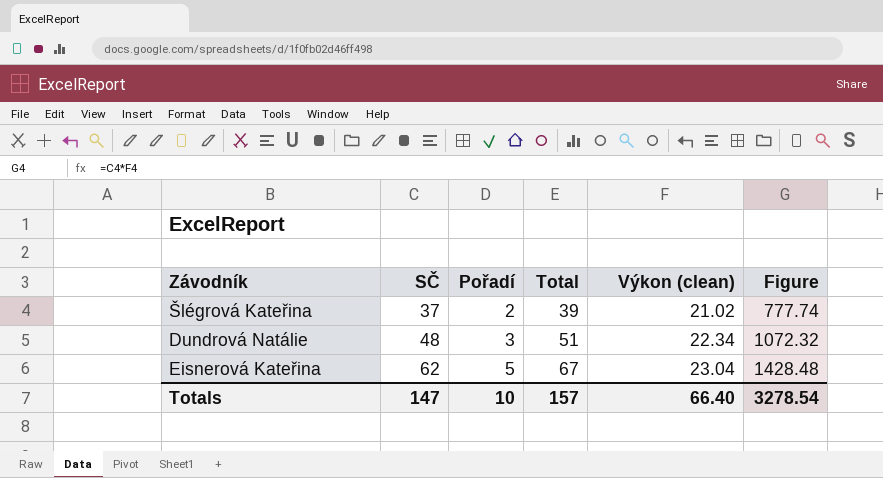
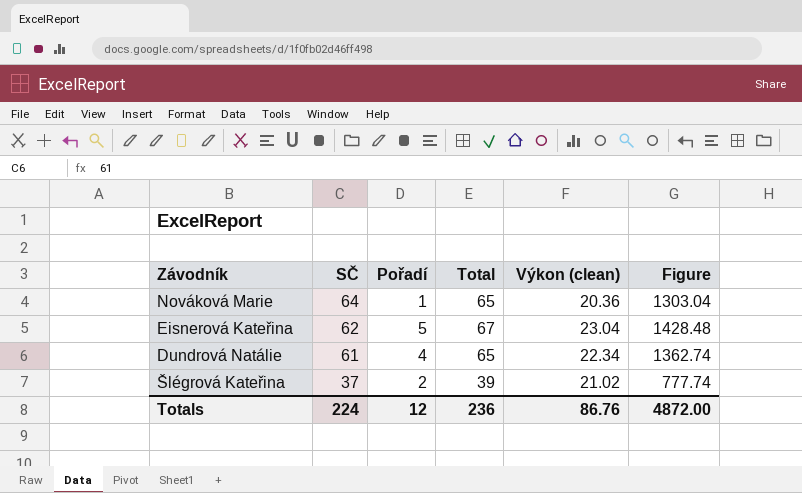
row order: SČ ascending -> SČ descending
row Nováková Marie: none -> 64 | 1 | 65 | 20.36 | 1303.04
Dundrová Natálie | SČ: 48 -> 61
Dundrová Natálie | Pořadí: 3 -> 4
Dundrová Natálie | Total: 51 -> 65
Dundrová Natálie | Figure: 1072.32 -> 1362.74
Totals | SČ: 147 -> 224
Totals | Pořadí: 10 -> 12
Totals | Total: 157 -> 236
Totals | Výkon (clean): 66.40 -> 86.76
Totals | Figure: 3278.54 -> 4872.00

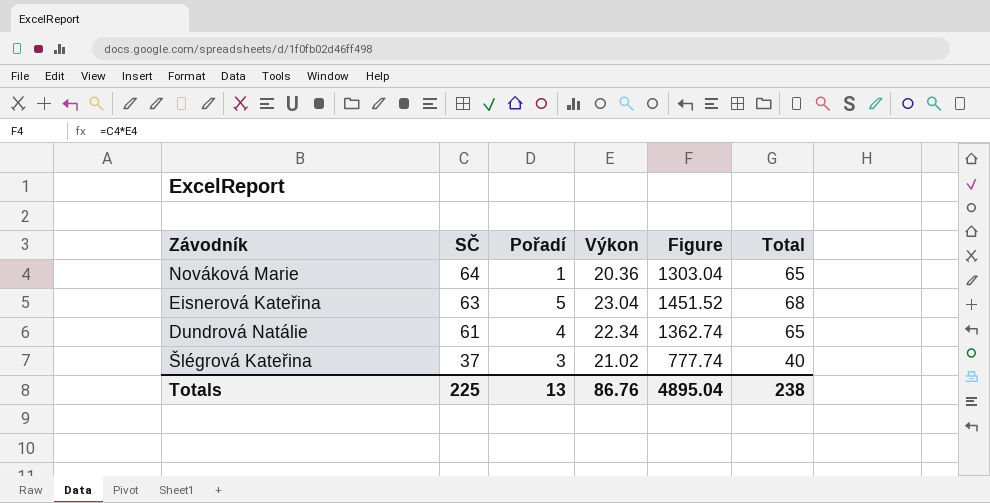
column name: Výkon (clean) -> Výkon
column Total | position: 4 -> 6
Eisnerová Kateřina | SČ: 62 -> 63
Eisnerová Kateřina | Figure: 1428.48 -> 1451.52
Eisnerová Kateřina | Total: 67 -> 68
Šlégrová Kateřina | Pořadí: 2 -> 3
Šlégrová Kateřina | Total: 39 -> 40
Totals | SČ: 224 -> 225
Totals | Pořadí: 12 -> 13
Totals | Figure: 4872.00 -> 4895.04
Totals | Total: 236 -> 238

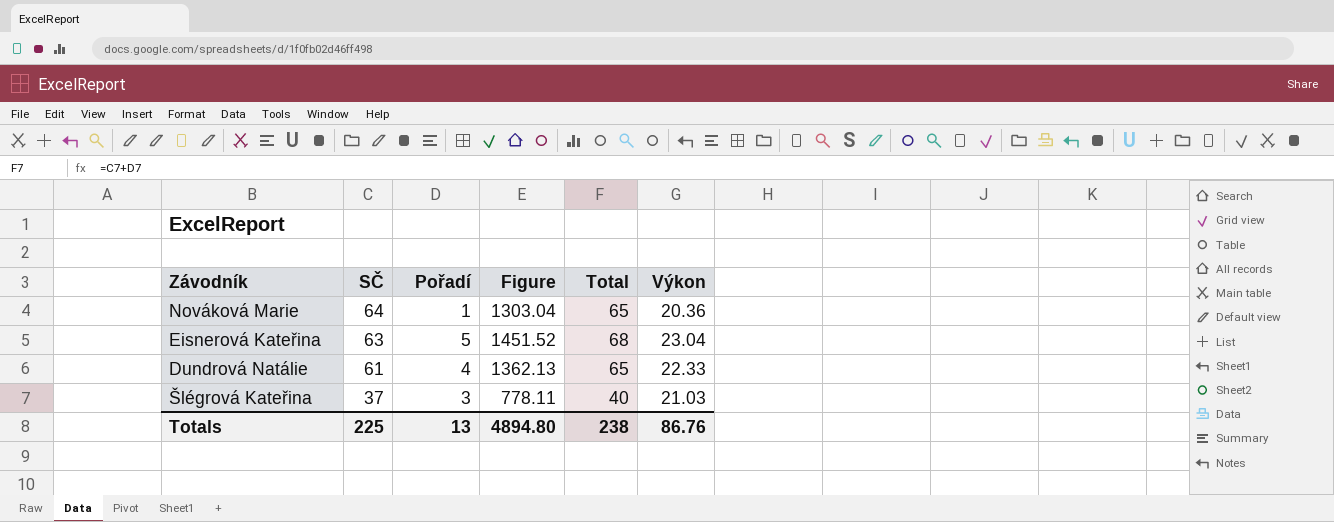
column Výkon | position: 4 -> 6
Dundrová Natálie | Figure: 1362.74 -> 1362.13
Dundrová Natálie | Výkon: 22.34 -> 22.33
Šlégrová Kateřina | Figure: 777.74 -> 778.11
Šlégrová Kateřina | Výkon: 21.02 -> 21.03
Totals | Figure: 4895.04 -> 4894.80

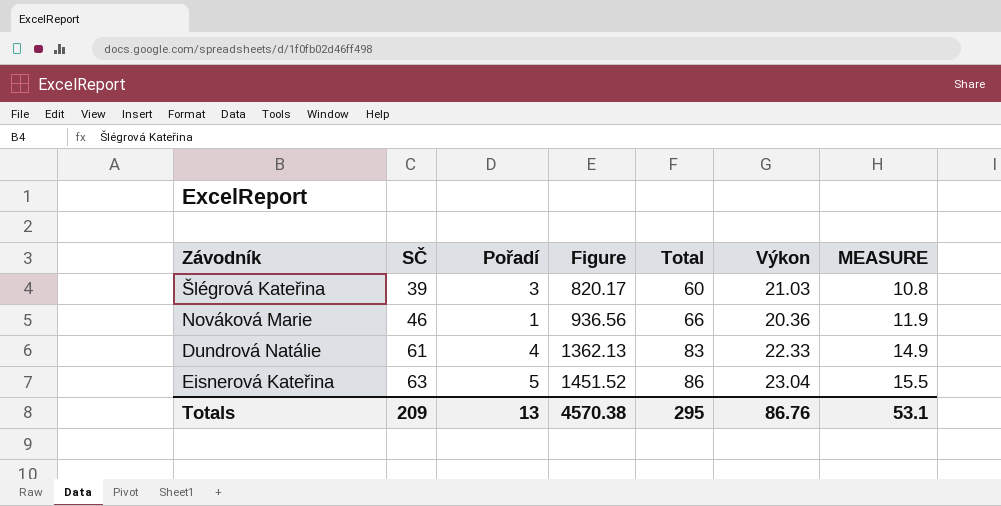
row order: SČ descending -> SČ ascending
column Total | formula: [SČ] + [Pořadí] -> [SČ] + [Výkon]
column MEASURE | formula: none -> [Total] * 0.18
Šlégrová Kateřina | SČ: 37 -> 39
Šlégrová Kateřina | Figure: 778.11 -> 820.17
Nováková Marie | SČ: 64 -> 46
Nováková Marie | Figure: 1303.04 -> 936.56
Totals | SČ: 225 -> 209
Totals | Figure: 4894.80 -> 4570.38
Totals | Total: 238 -> 295

